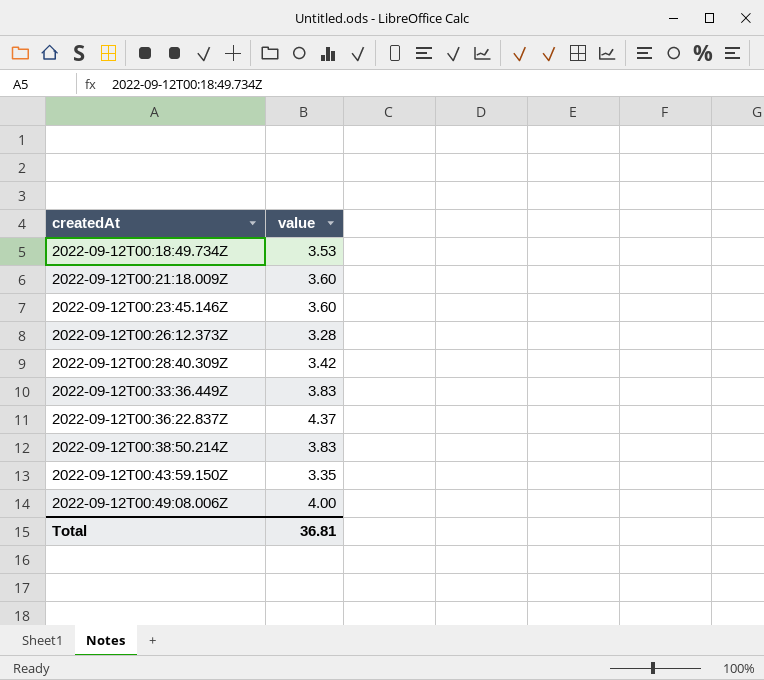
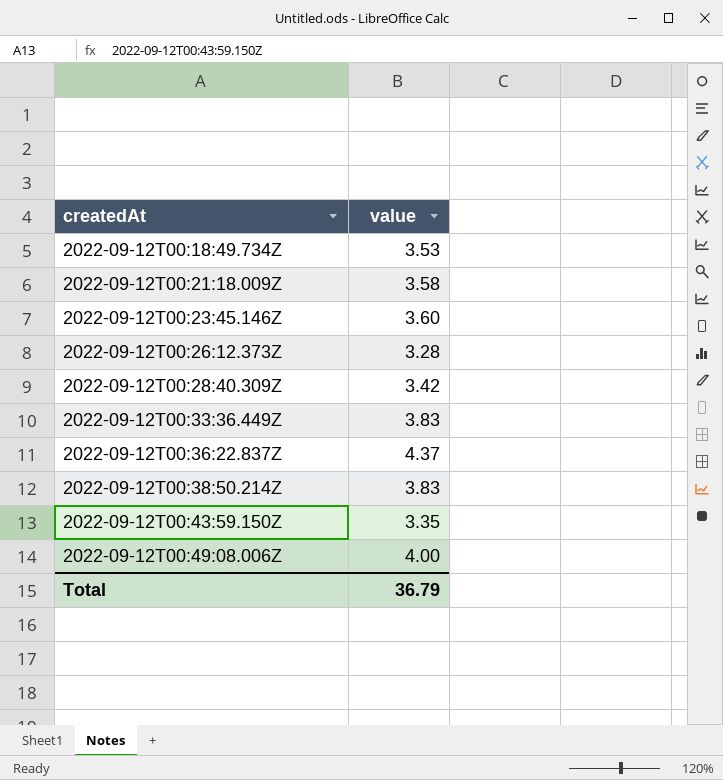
2022-09-12T00:21:18.009Z | value: 3.60 -> 3.58
Total | value: 36.81 -> 36.79

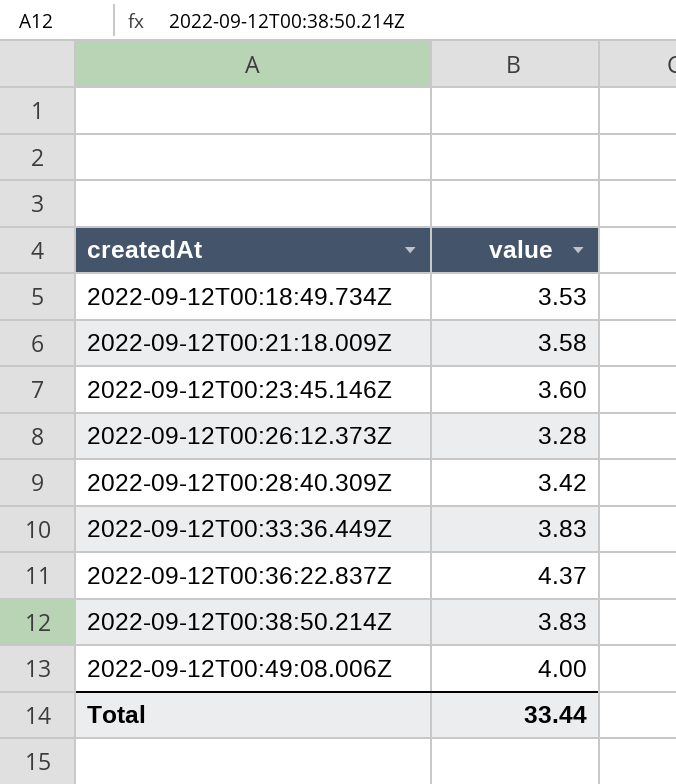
row 2022-09-12T00:43:59.150Z: 3.35 -> none
Total | value: 36.79 -> 33.44

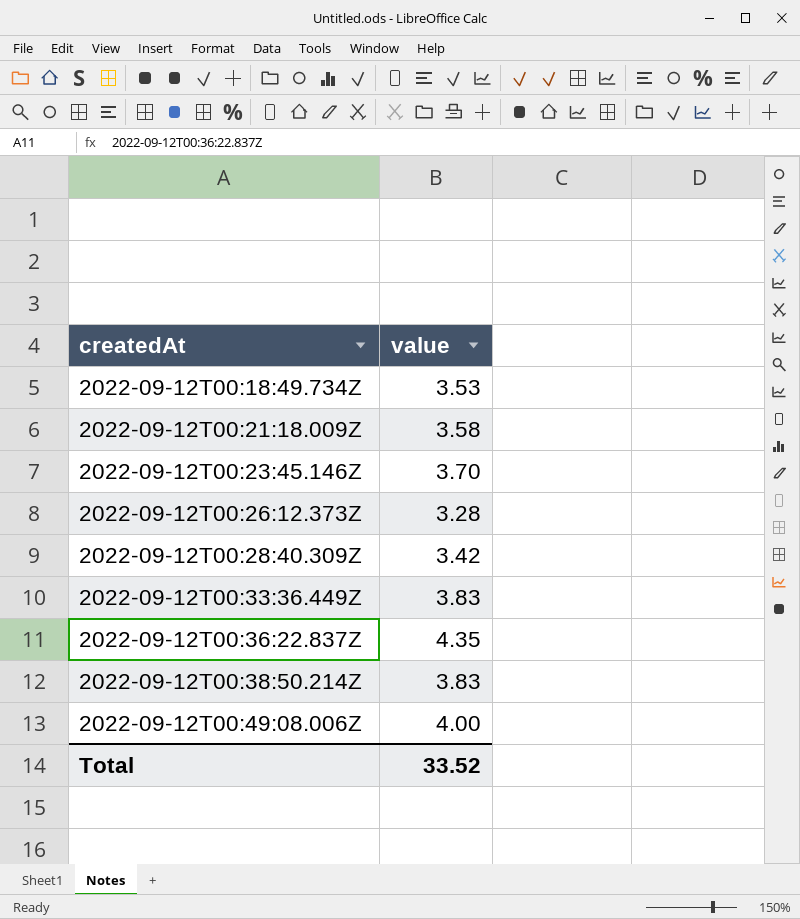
2022-09-12T00:23:45.146Z | value: 3.60 -> 3.70
2022-09-12T00:36:22.837Z | value: 4.37 -> 4.35
Total | value: 33.44 -> 33.52

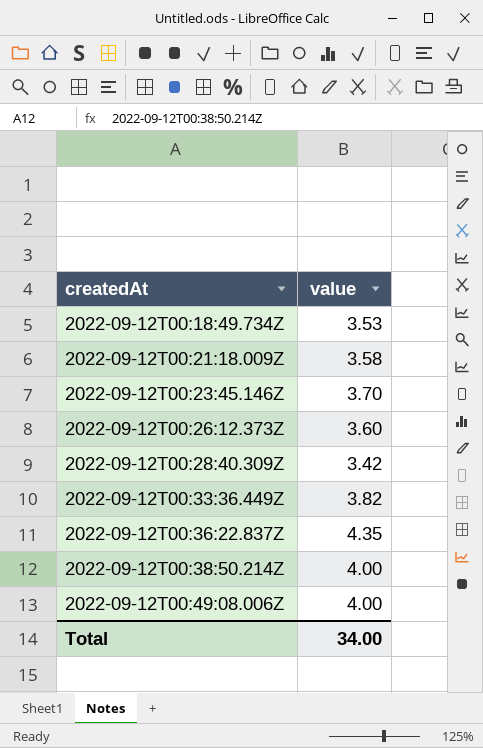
2022-09-12T00:26:12.373Z | value: 3.28 -> 3.60
2022-09-12T00:33:36.449Z | value: 3.83 -> 3.82
2022-09-12T00:38:50.214Z | value: 3.83 -> 4.00
Total | value: 33.52 -> 34.00

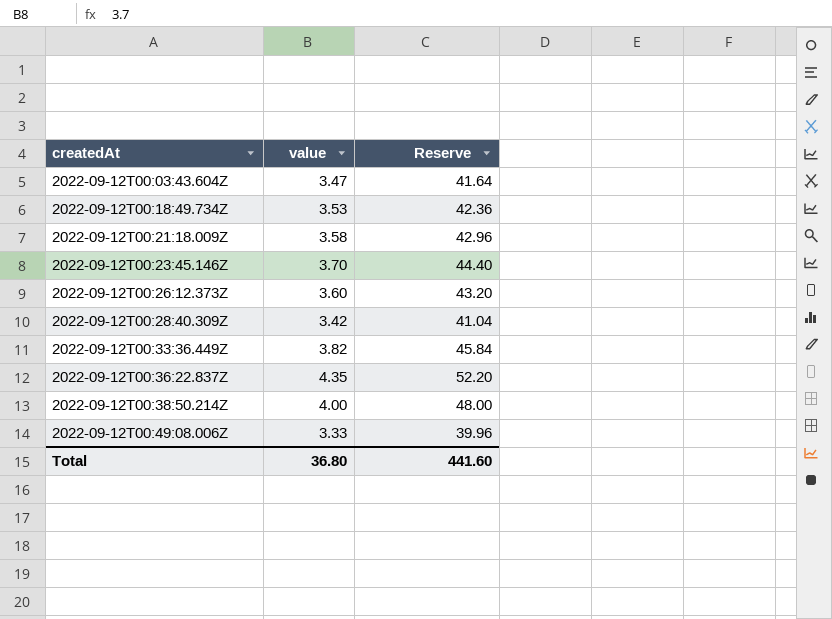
column Reserve | formula: none -> [value] * 12
row 2022-09-12T00:03:43.604Z: none -> 3.47 | 41.64
2022-09-12T00:49:08.006Z | value: 4.00 -> 3.33
Total | value: 34.00 -> 36.80

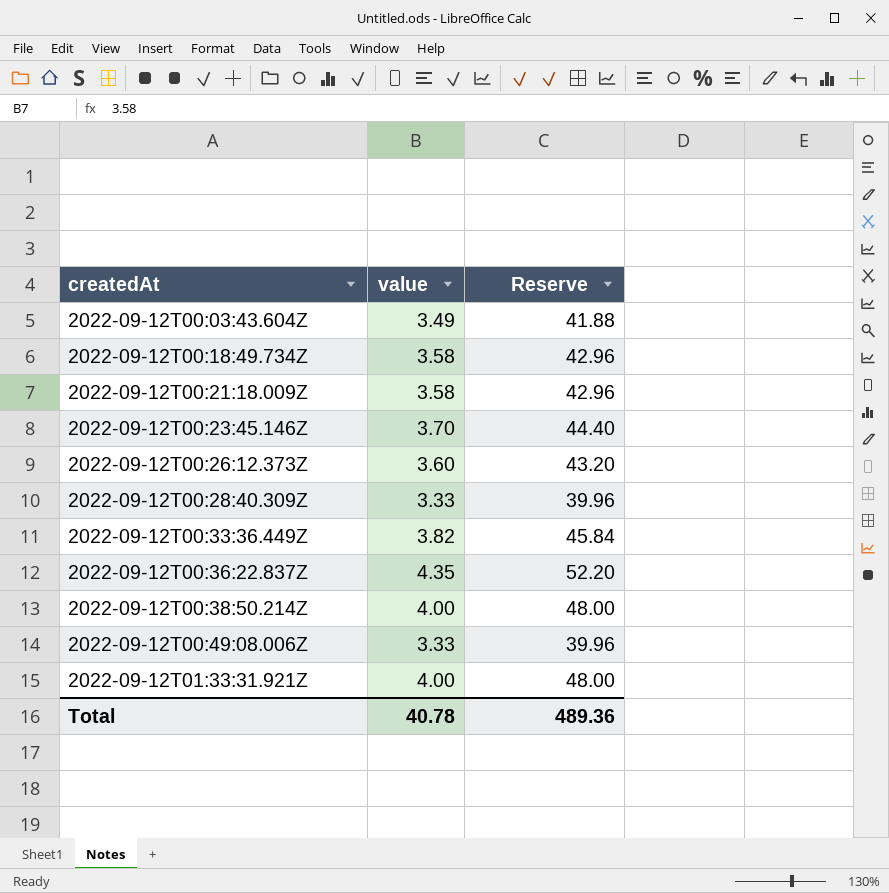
2022-09-12T00:03:43.604Z | value: 3.47 -> 3.49
2022-09-12T00:03:43.604Z | Reserve: 41.64 -> 41.88
2022-09-12T00:18:49.734Z | value: 3.53 -> 3.58
2022-09-12T00:18:49.734Z | Reserve: 42.36 -> 42.96
2022-09-12T00:28:40.309Z | value: 3.42 -> 3.33
2022-09-12T00:28:40.309Z | Reserve: 41.04 -> 39.96
row 2022-09-12T01:33:31.921Z: none -> 4.00 | 48.00
Total | value: 36.80 -> 40.78
Total | Reserve: 441.60 -> 489.36

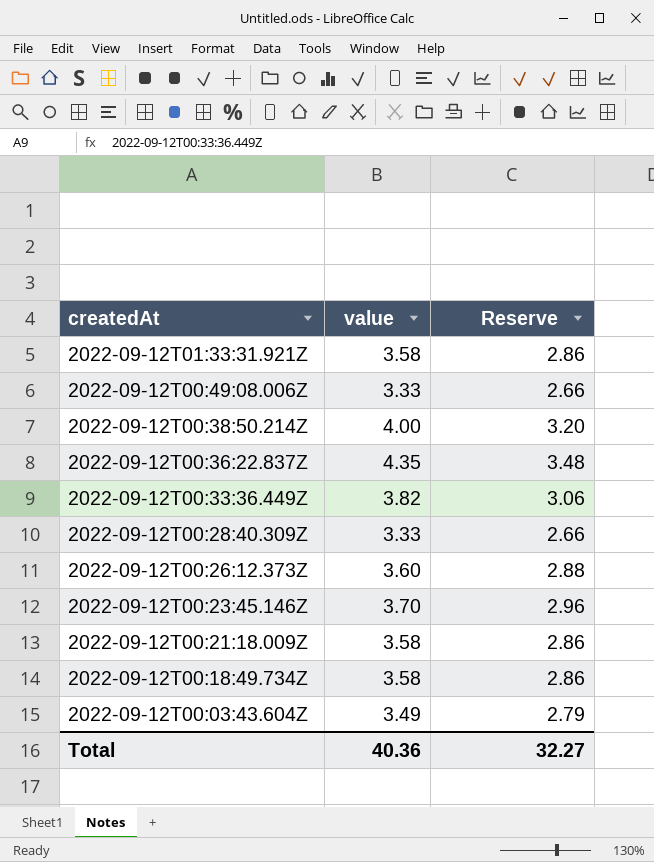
row order: createdAt ascending -> createdAt descending
column Reserve | formula: [value] * 12 -> [value] * 0.8
2022-09-12T01:33:31.921Z | value: 4.00 -> 3.58
Total | value: 40.78 -> 40.36
Total | Reserve: 489.36 -> 32.27

